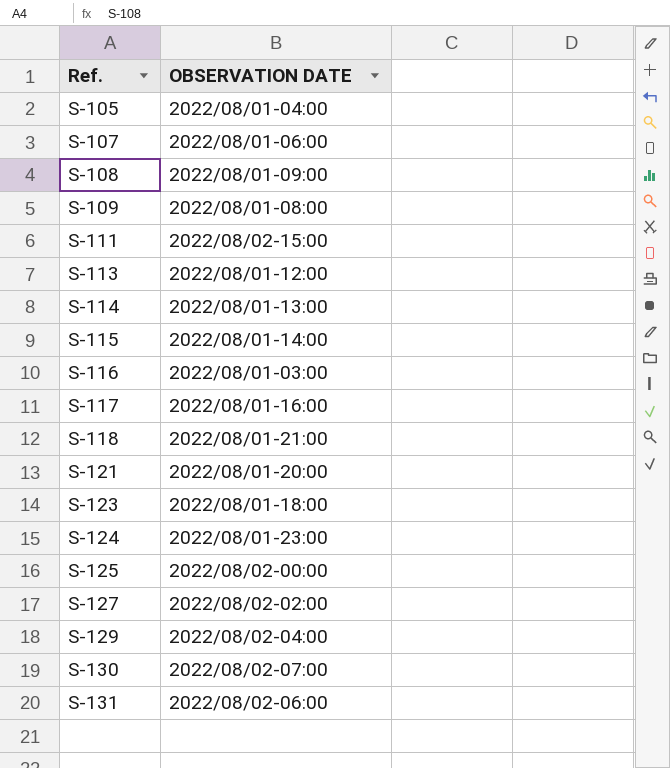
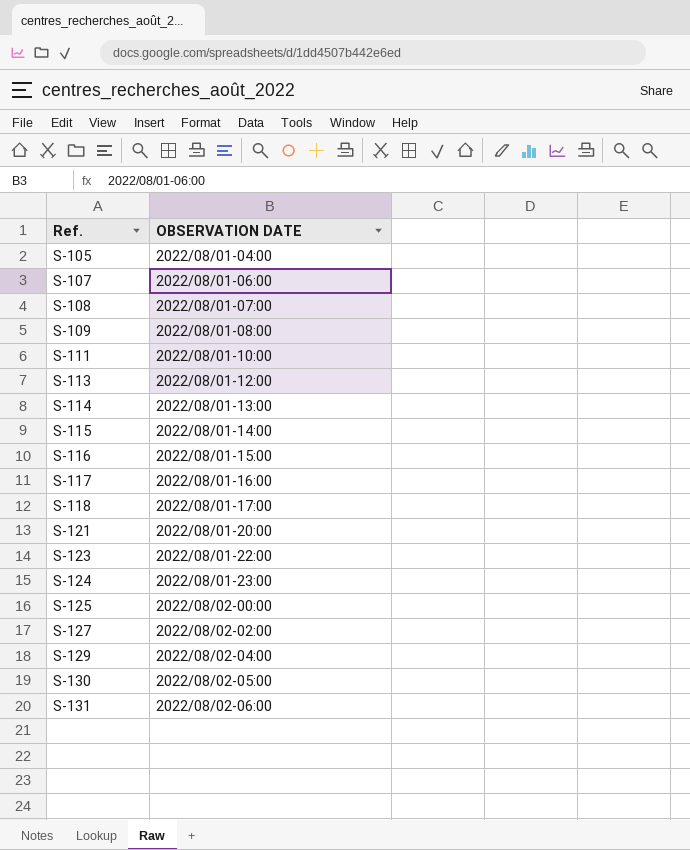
S-108 | OBSERVATION DATE: 2022/08/01-09:00 -> 2022/08/01-07:00
S-111 | OBSERVATION DATE: 2022/08/02-15:00 -> 2022/08/01-10:00
S-116 | OBSERVATION DATE: 2022/08/01-03:00 -> 2022/08/01-15:00
S-118 | OBSERVATION DATE: 2022/08/01-21:00 -> 2022/08/01-17:00
S-123 | OBSERVATION DATE: 2022/08/01-18:00 -> 2022/08/01-22:00
S-130 | OBSERVATION DATE: 2022/08/02-07:00 -> 2022/08/02-05:00

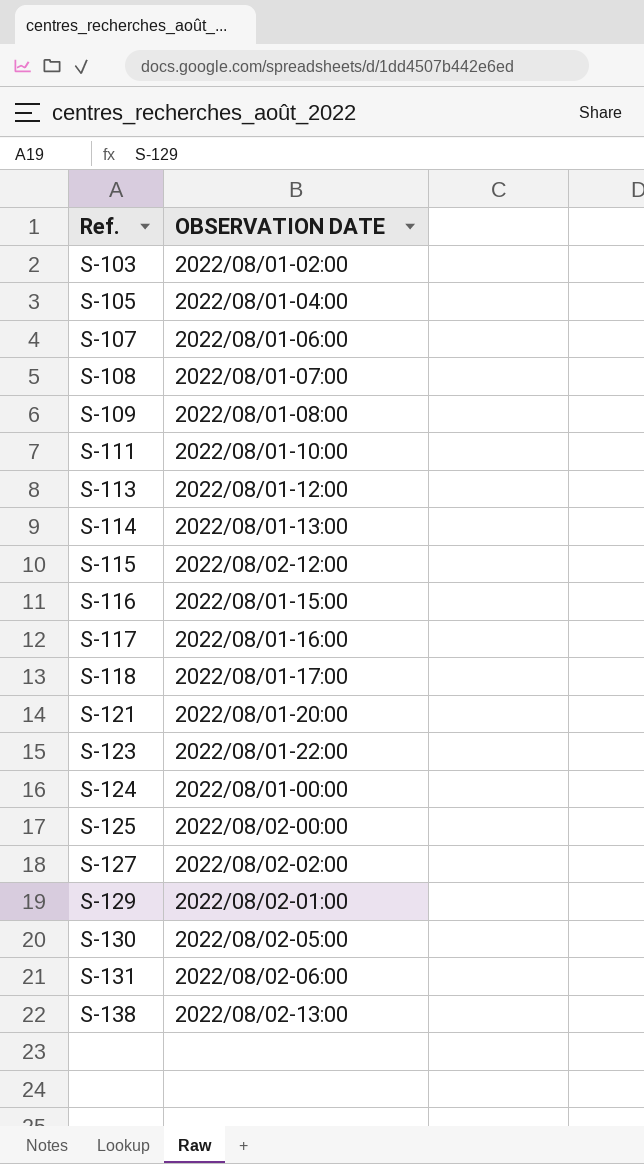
row S-103: none -> 2022/08/01-02:00
S-115 | OBSERVATION DATE: 2022/08/01-14:00 -> 2022/08/02-12:00
S-124 | OBSERVATION DATE: 2022/08/01-23:00 -> 2022/08/01-00:00
S-129 | OBSERVATION DATE: 2022/08/02-04:00 -> 2022/08/02-01:00
row S-138: none -> 2022/08/02-13:00

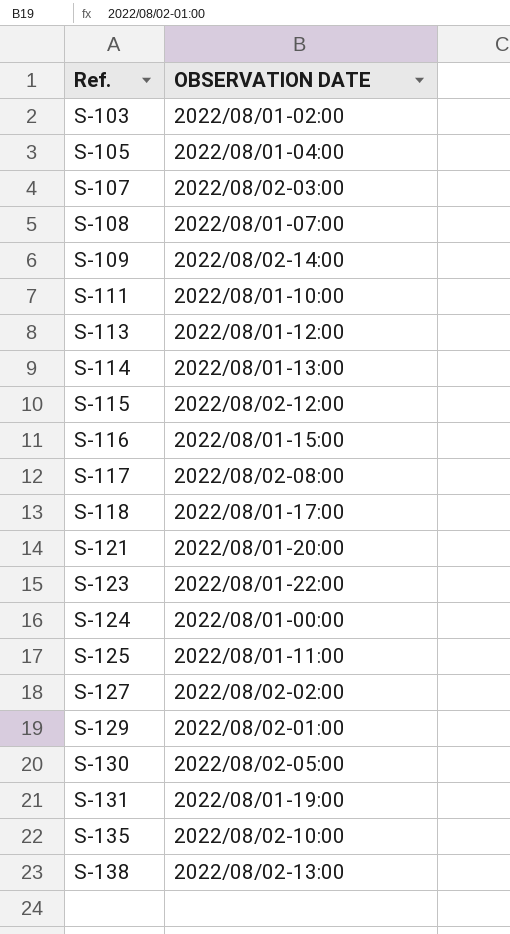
S-107 | OBSERVATION DATE: 2022/08/01-06:00 -> 2022/08/02-03:00
S-109 | OBSERVATION DATE: 2022/08/01-08:00 -> 2022/08/02-14:00
S-117 | OBSERVATION DATE: 2022/08/01-16:00 -> 2022/08/02-08:00
S-125 | OBSERVATION DATE: 2022/08/02-00:00 -> 2022/08/01-11:00
S-131 | OBSERVATION DATE: 2022/08/02-06:00 -> 2022/08/01-19:00
row S-135: none -> 2022/08/02-10:00

